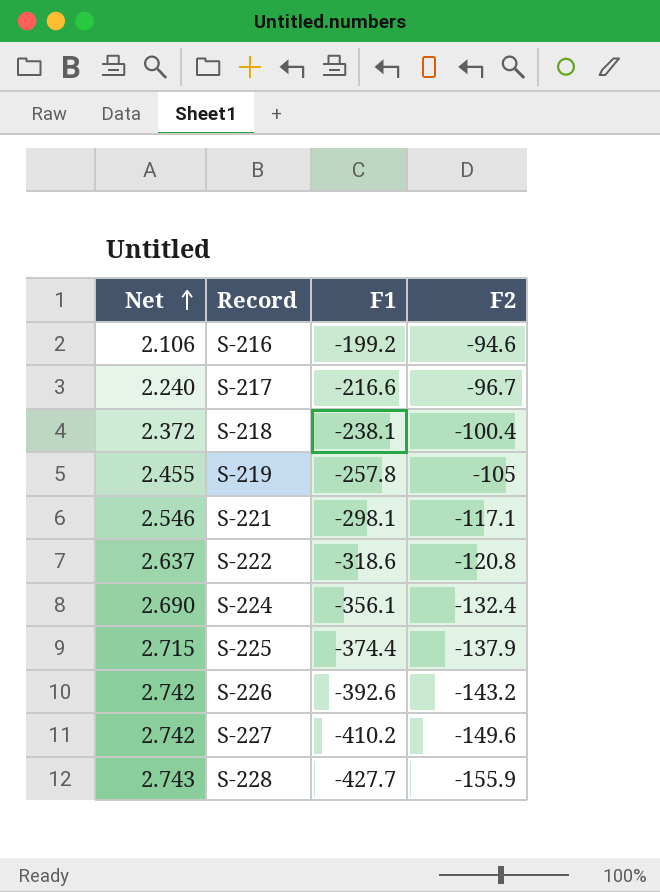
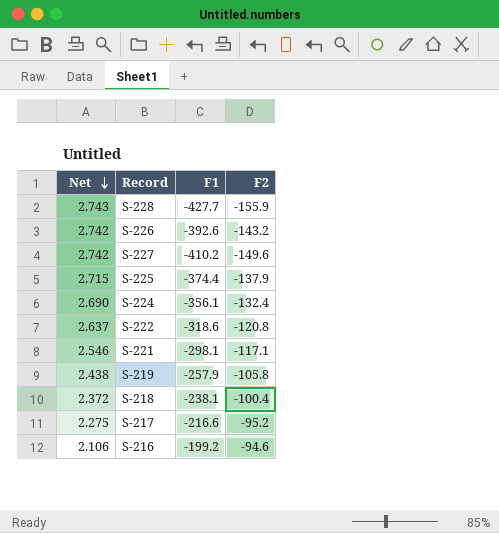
row order: Net ascending -> Net descending
S-219 | Net: 2.455 -> 2.438
S-219 | F1: -257.8 -> -257.9
S-219 | F2: -105 -> -105.8
S-217 | Net: 2.240 -> 2.275
S-217 | F2: -96.7 -> -95.2

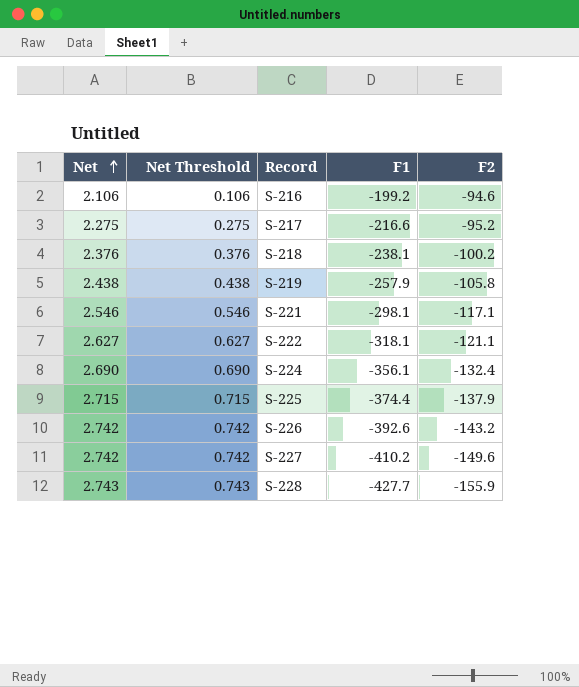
row order: Net descending -> Net ascending
column Net Threshold | formula: none -> [Net] - 2
S-218 | Net: 2.372 -> 2.376
S-218 | F2: -100.4 -> -100.2
S-222 | Net: 2.637 -> 2.627
S-222 | F1: -318.6 -> -318.1
S-222 | F2: -120.8 -> -121.1

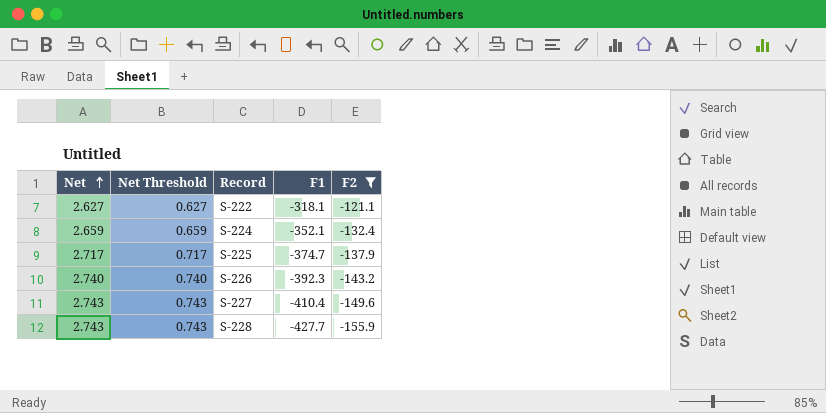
filter: none -> F2 <= -121.1
S-224 | Net: 2.690 -> 2.659
S-224 | Net Threshold: 0.690 -> 0.659
S-224 | F1: -356.1 -> -352.1
S-225 | Net: 2.715 -> 2.717
S-225 | Net Threshold: 0.715 -> 0.717
S-225 | F1: -374.4 -> -374.7
S-226 | Net: 2.742 -> 2.740
S-226 | Net Threshold: 0.742 -> 0.740
S-226 | F1: -392.6 -> -392.3
S-227 | Net: 2.742 -> 2.743
S-227 | Net Threshold: 0.742 -> 0.743
S-227 | F1: -410.2 -> -410.4

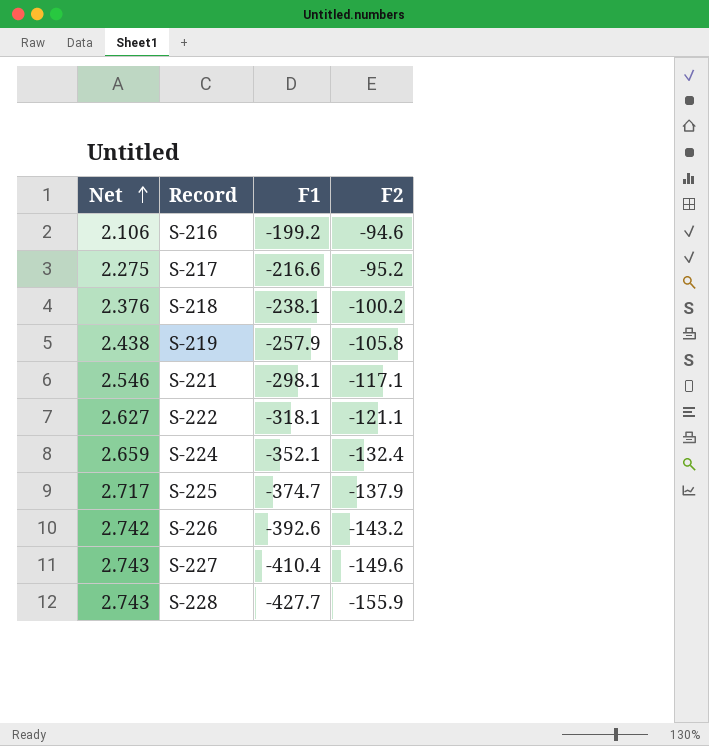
filter: F2 <= -121.1 -> none
column Net Threshold | formula: [Net] - 2 -> none
S-226 | Net: 2.740 -> 2.742
S-226 | F1: -392.3 -> -392.6

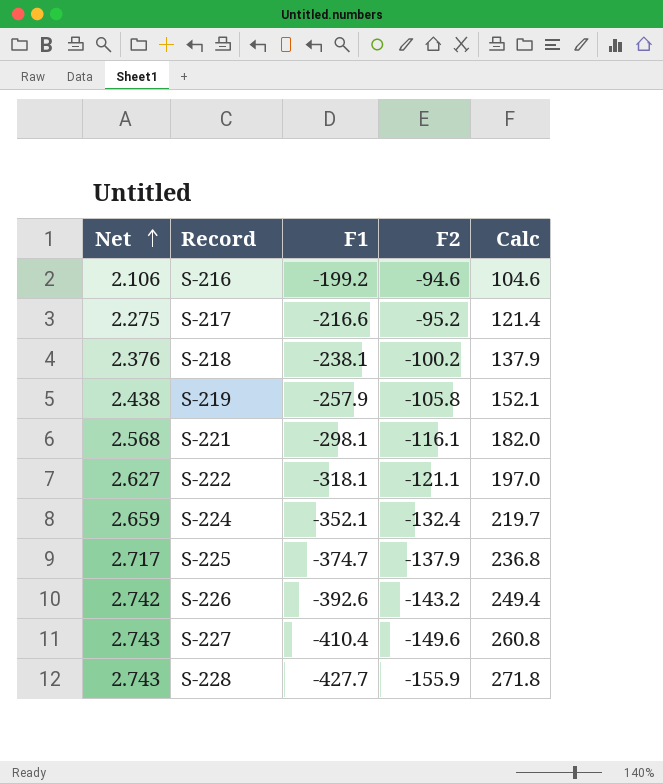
column Calc | formula: none -> [F2] - [F1]
S-221 | Net: 2.546 -> 2.568
S-221 | F2: -117.1 -> -116.1

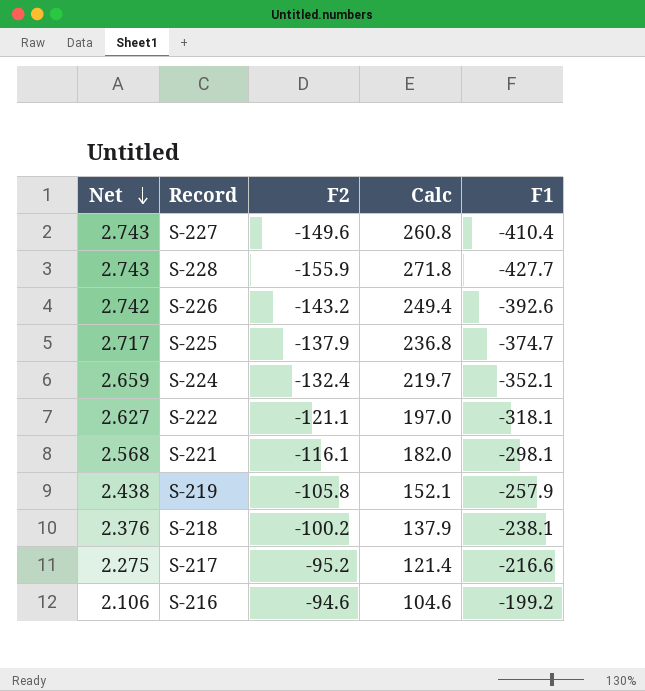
row order: Net ascending -> Net descending
column F1 | position: 3 -> 5

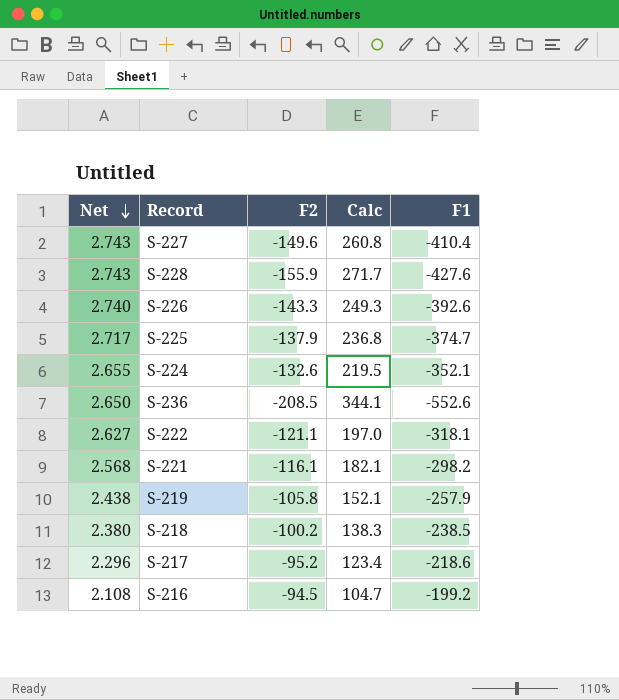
S-228 | Calc: 271.8 -> 271.7
S-228 | F1: -427.7 -> -427.6
S-226 | Net: 2.742 -> 2.740
S-226 | F2: -143.2 -> -143.3
S-226 | Calc: 249.4 -> 249.3
S-224 | Net: 2.659 -> 2.655
S-224 | F2: -132.4 -> -132.6
S-224 | Calc: 219.7 -> 219.5
row S-236: none -> 2.650 | -208.5 | 344.1 | -552.6
S-221 | Calc: 182.0 -> 182.1
S-221 | F1: -298.1 -> -298.2
S-218 | Net: 2.376 -> 2.380
S-218 | Calc: 137.9 -> 138.3
S-218 | F1: -238.1 -> -238.5
S-217 | Net: 2.275 -> 2.296
S-217 | Calc: 121.4 -> 123.4
S-217 | F1: -216.6 -> -218.6
S-216 | Net: 2.106 -> 2.108
S-216 | F2: -94.6 -> -94.5
S-216 | Calc: 104.6 -> 104.7

